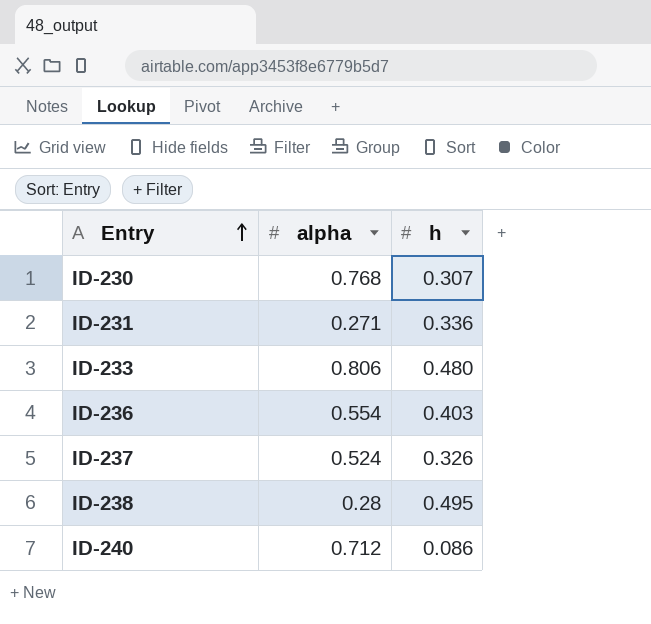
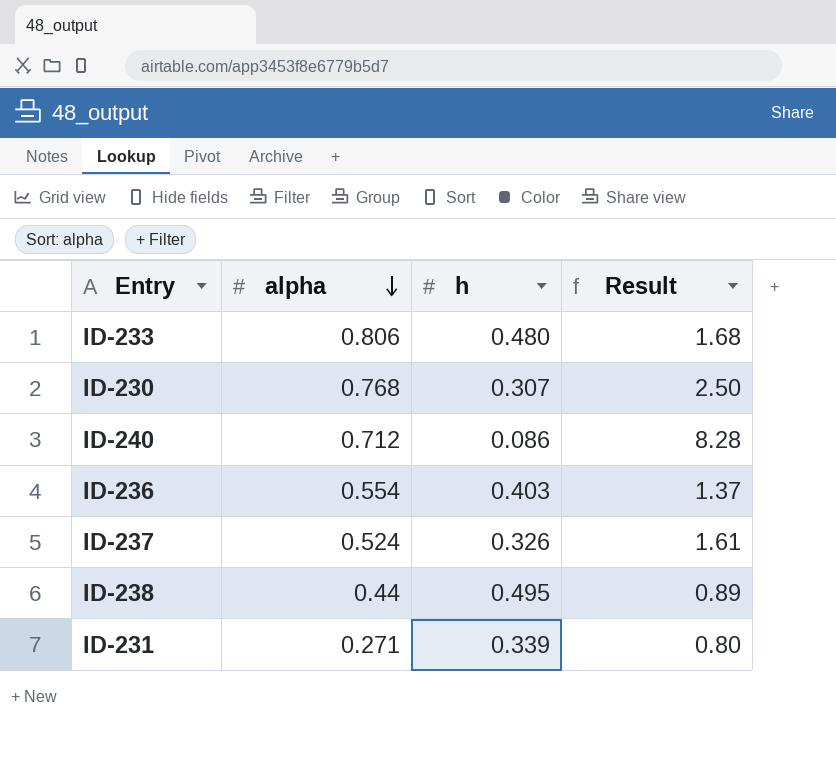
row order: Entry ascending -> alpha descending
column Result | formula: none -> [alpha] / [h]
ID-238 | alpha: 0.28 -> 0.44
ID-231 | h: 0.336 -> 0.339

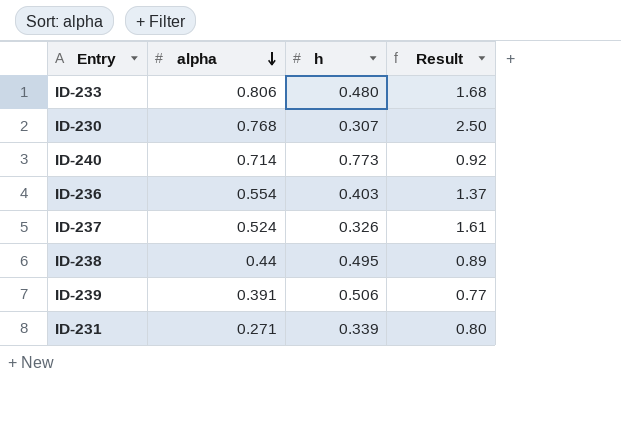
ID-240 | alpha: 0.712 -> 0.714
ID-240 | h: 0.086 -> 0.773
ID-240 | Result: 8.28 -> 0.92
row ID-239: none -> 0.391 | 0.506 | 0.77

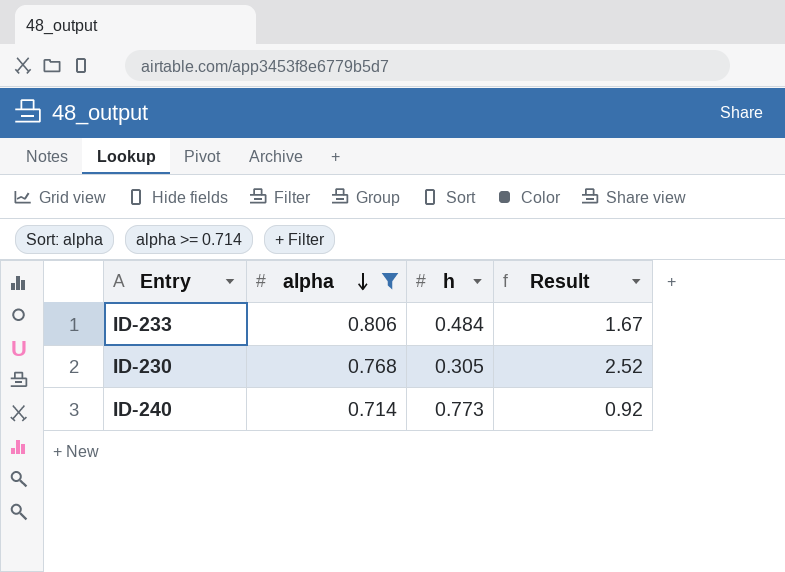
filter: none -> alpha >= 0.714
ID-233 | h: 0.480 -> 0.484
ID-233 | Result: 1.68 -> 1.67
ID-230 | h: 0.307 -> 0.305
ID-230 | Result: 2.50 -> 2.52

